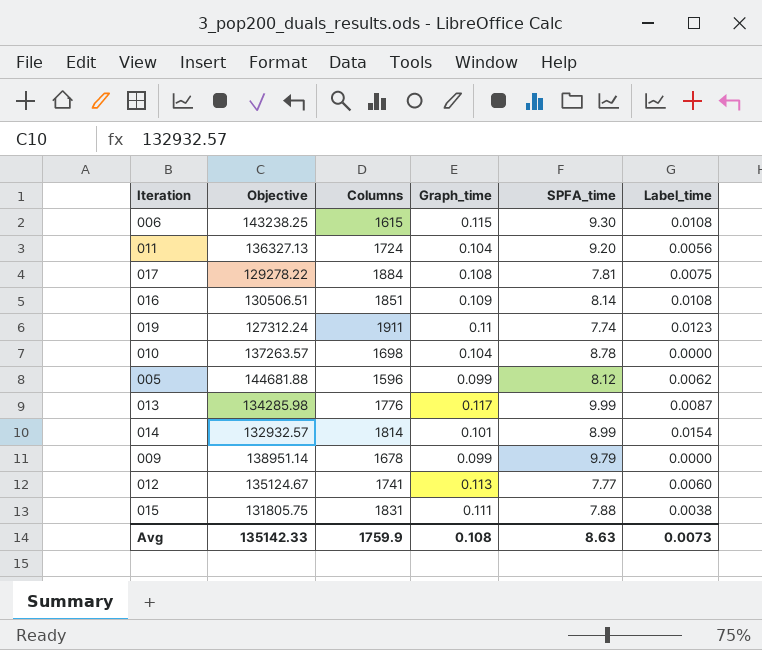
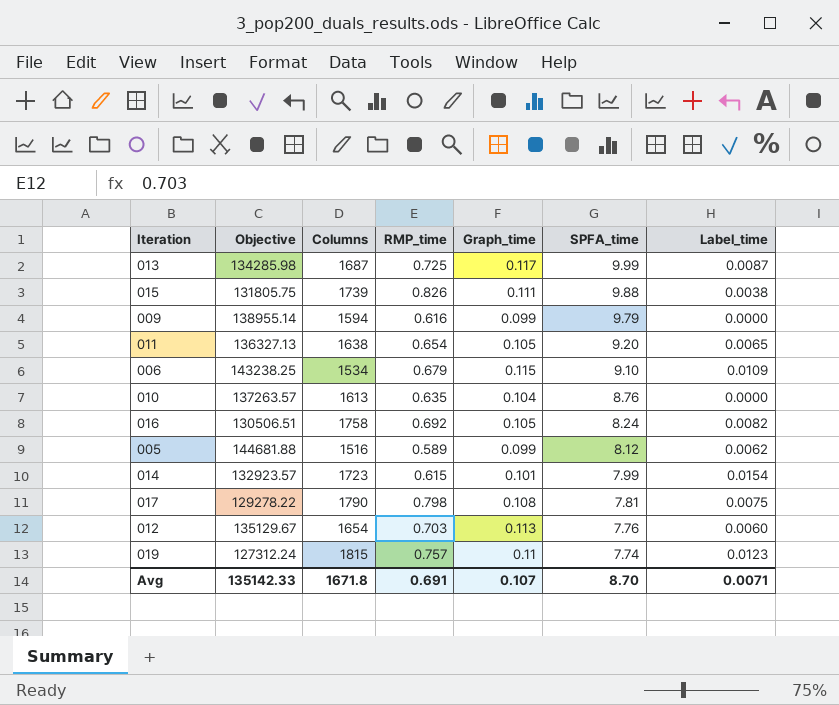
row order: none -> SPFA_time descending
column RMP_time | position: none -> 4
013 | Columns: 1776 -> 1687
015 | Columns: 1831 -> 1739
015 | SPFA_time: 7.88 -> 9.88
009 | Objective: 138951.14 -> 138955.14
009 | Columns: 1678 -> 1594
011 | Columns: 1724 -> 1638
011 | Graph_time: 0.104 -> 0.105
011 | Label_time: 0.0056 -> 0.0065
006 | Columns: 1615 -> 1534
006 | SPFA_time: 9.30 -> 9.10
006 | Label_time: 0.0108 -> 0.0109
010 | Columns: 1698 -> 1613
010 | SPFA_time: 8.78 -> 8.76
016 | Columns: 1851 -> 1758
016 | Graph_time: 0.109 -> 0.105
016 | SPFA_time: 8.14 -> 8.24
016 | Label_time: 0.0108 -> 0.0082
005 | Columns: 1596 -> 1516
014 | Objective: 132932.57 -> 132923.57
014 | Columns: 1814 -> 1723
014 | SPFA_time: 8.99 -> 7.99
017 | Columns: 1884 -> 1790
012 | Objective: 135124.67 -> 135129.67
012 | Columns: 1741 -> 1654
012 | SPFA_time: 7.77 -> 7.76
019 | Columns: 1911 -> 1815
Avg | Columns: 1759.9 -> 1671.8
Avg | Graph_time: 0.108 -> 0.107
Avg | SPFA_time: 8.63 -> 8.70
Avg | Label_time: 0.0073 -> 0.0071

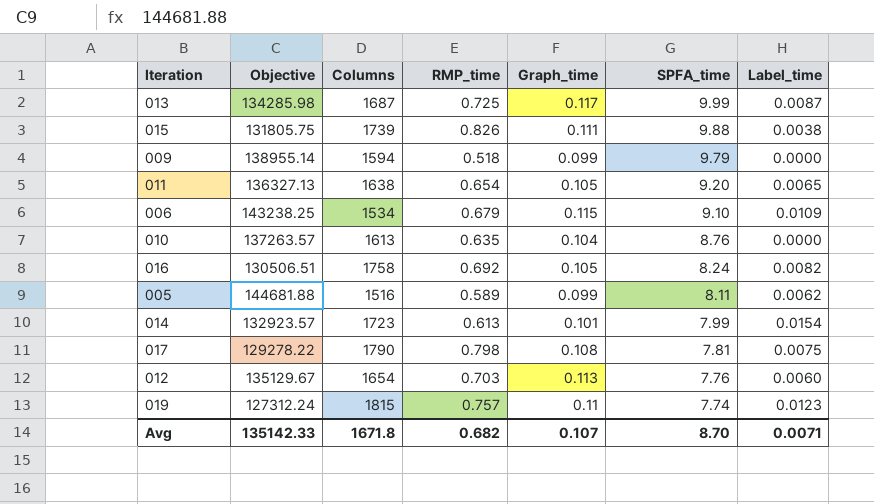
009 | RMP_time: 0.616 -> 0.518
005 | SPFA_time: 8.12 -> 8.11
014 | RMP_time: 0.615 -> 0.613
Avg | RMP_time: 0.691 -> 0.682

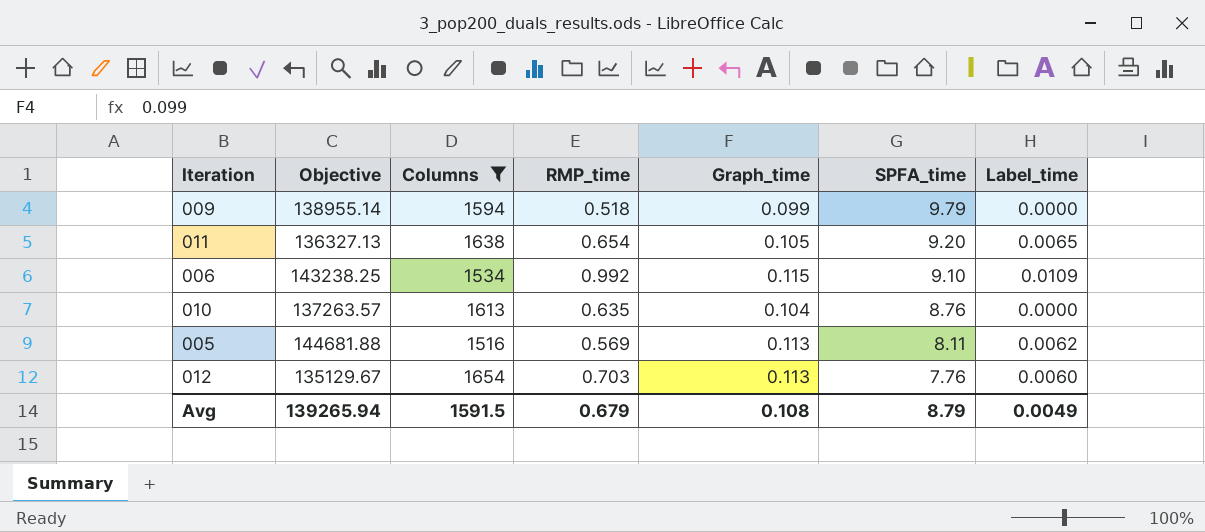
filter: none -> Columns <= 1654
006 | RMP_time: 0.679 -> 0.992
005 | RMP_time: 0.589 -> 0.569
005 | Graph_time: 0.099 -> 0.113
Avg | Objective: 135142.33 -> 139265.94
Avg | Columns: 1671.8 -> 1591.5
Avg | RMP_time: 0.682 -> 0.679
Avg | Graph_time: 0.107 -> 0.108
Avg | SPFA_time: 8.70 -> 8.79
Avg | Label_time: 0.0071 -> 0.0049

